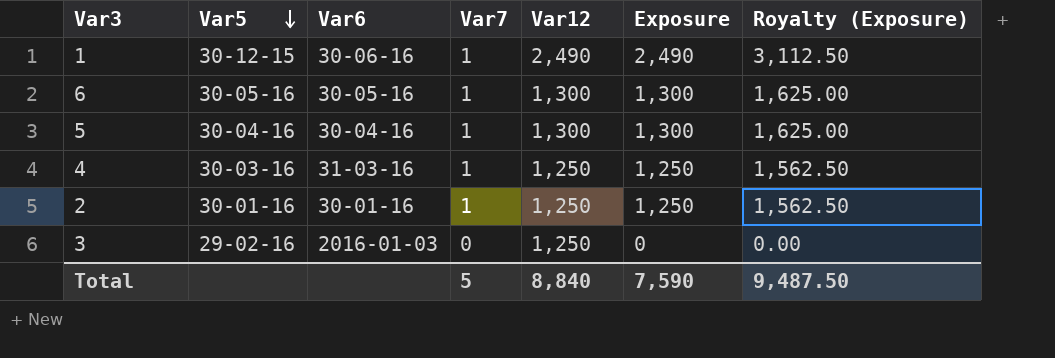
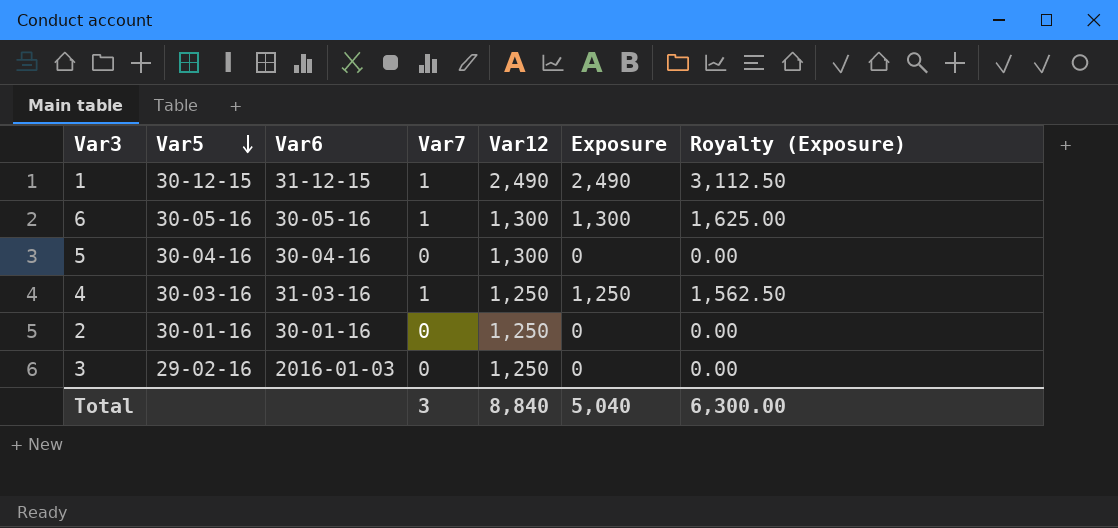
1 | Var6: 30-06-16 -> 31-12-15
5 | Var7: 1 -> 0
5 | Exposure: 1,300 -> 0
5 | Royalty (Exposure): 1,625.00 -> 0.00
2 | Var7: 1 -> 0
2 | Exposure: 1,250 -> 0
2 | Royalty (Exposure): 1,562.50 -> 0.00
Total | Var7: 5 -> 3
Total | Exposure: 7,590 -> 5,040
Total | Royalty (Exposure): 9,487.50 -> 6,300.00

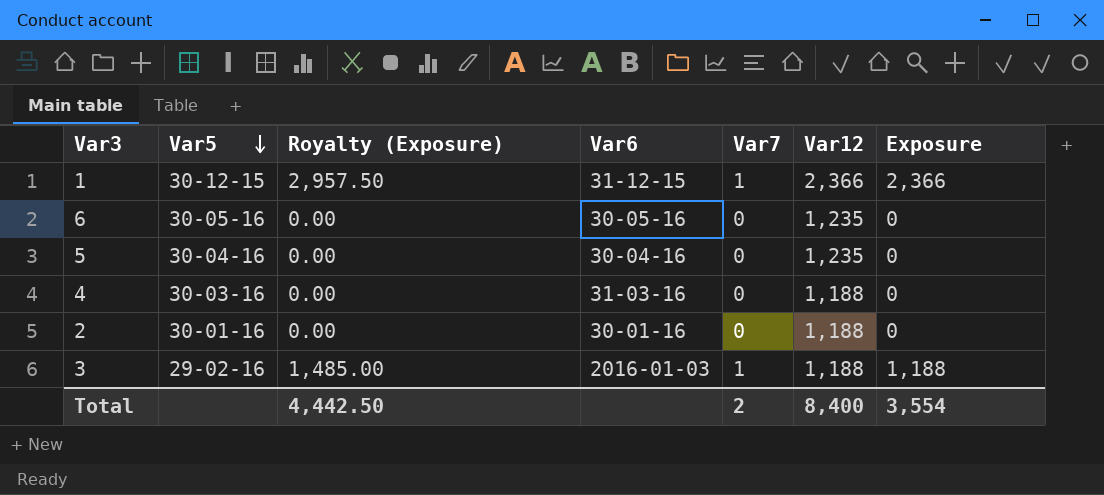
column Royalty (Exposure) | position: 7 -> 3
1 | Royalty (Exposure): 3,112.50 -> 2,957.50
1 | Var12: 2,490 -> 2,366
1 | Exposure: 2,490 -> 2,366
6 | Royalty (Exposure): 1,625.00 -> 0.00
6 | Var7: 1 -> 0
6 | Var12: 1,300 -> 1,235
6 | Exposure: 1,300 -> 0
5 | Var12: 1,300 -> 1,235
4 | Royalty (Exposure): 1,562.50 -> 0.00
4 | Var7: 1 -> 0
4 | Var12: 1,250 -> 1,188
4 | Exposure: 1,250 -> 0
2 | Var12: 1,250 -> 1,188
3 | Royalty (Exposure): 0.00 -> 1,485.00
3 | Var7: 0 -> 1
3 | Var12: 1,250 -> 1,188
3 | Exposure: 0 -> 1,188
Total | Royalty (Exposure): 6,300.00 -> 4,442.50
Total | Var7: 3 -> 2
Total | Var12: 8,840 -> 8,400
Total | Exposure: 5,040 -> 3,554

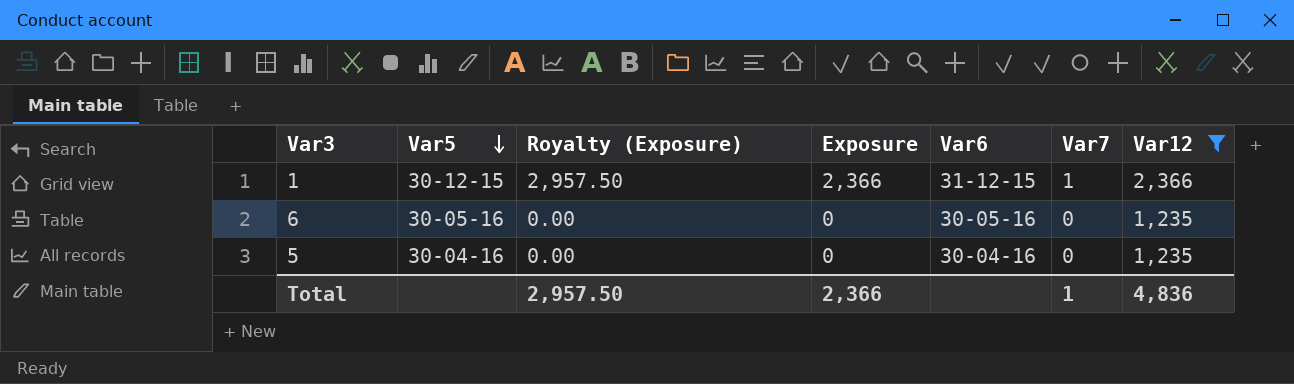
filter: none -> Var12 != 1,188
column Exposure | position: 7 -> 4
Total | Royalty (Exposure): 4,442.50 -> 2,957.50
Total | Exposure: 3,554 -> 2,366
Total | Var7: 2 -> 1
Total | Var12: 8,400 -> 4,836

